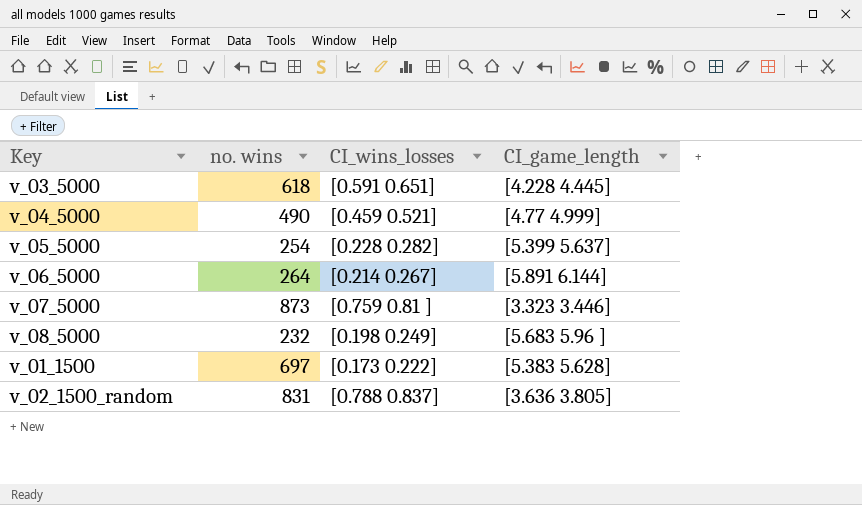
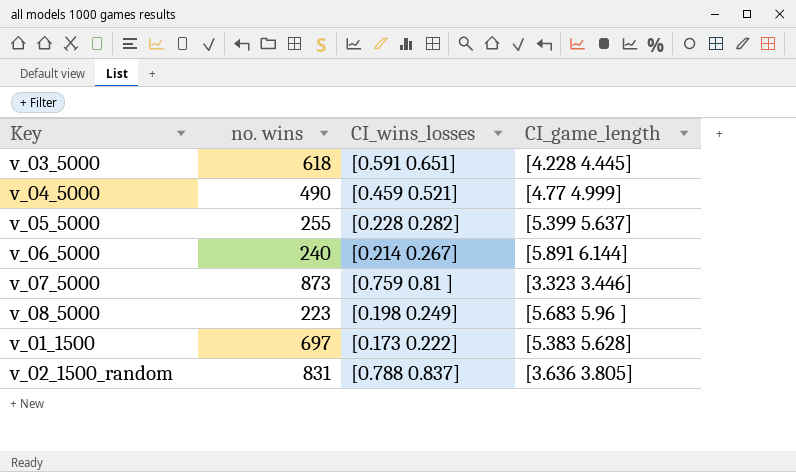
v_05_5000 | no. wins: 254 -> 255
v_06_5000 | no. wins: 264 -> 240
v_08_5000 | no. wins: 232 -> 223

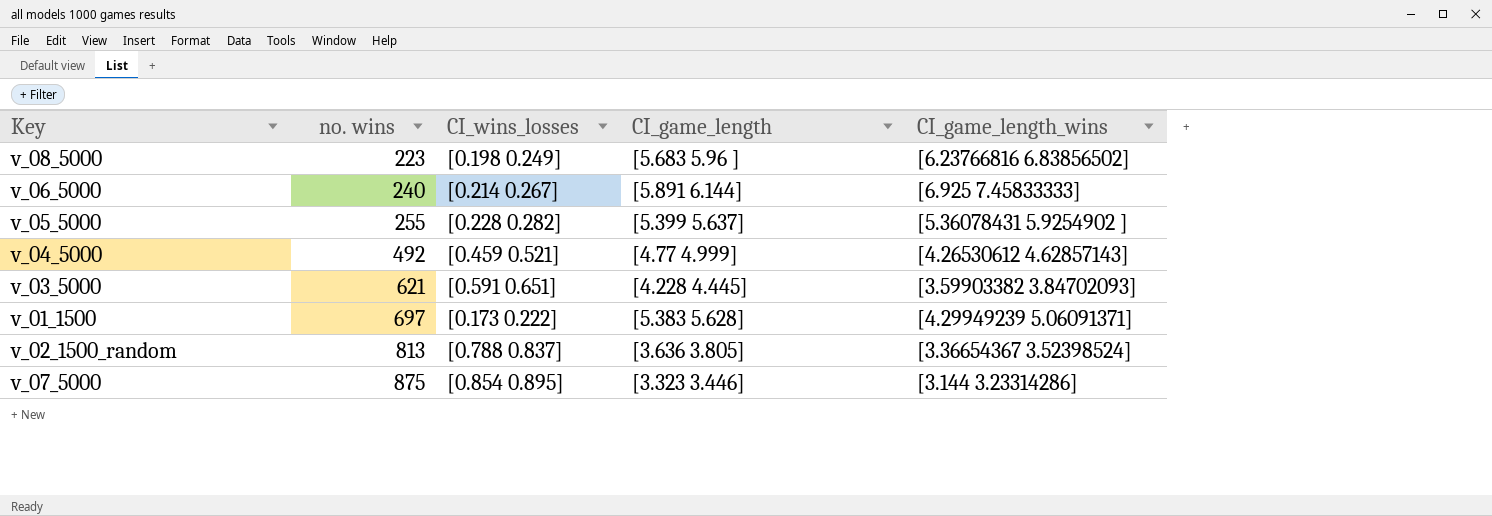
row order: none -> no. wins ascending
column CI_game_length_wins | position: none -> 5
v_04_5000 | no. wins: 490 -> 492
v_03_5000 | no. wins: 618 -> 621
v_02_1500_random | no. wins: 831 -> 813
v_07_5000 | no. wins: 873 -> 875
v_07_5000 | CI_wins_losses: [0.759 0.81 ] -> [0.854 0.895]

